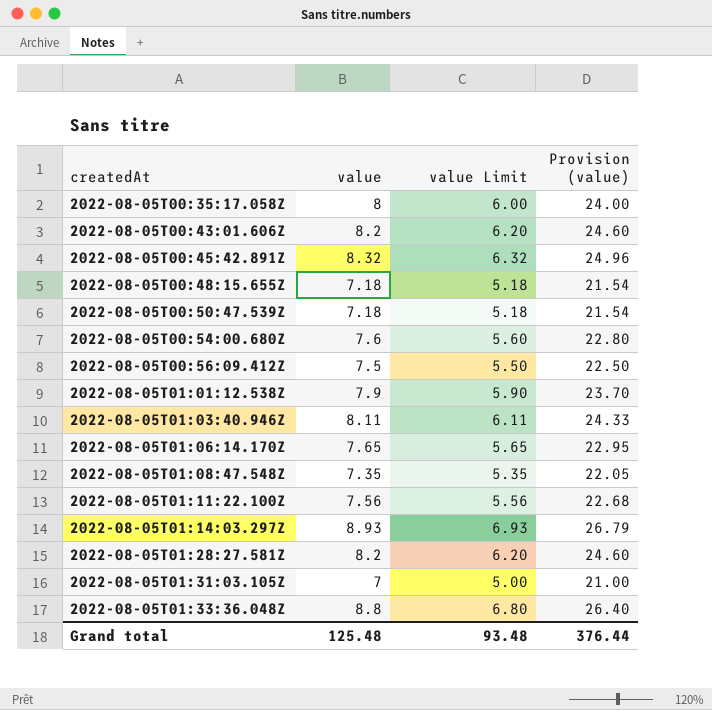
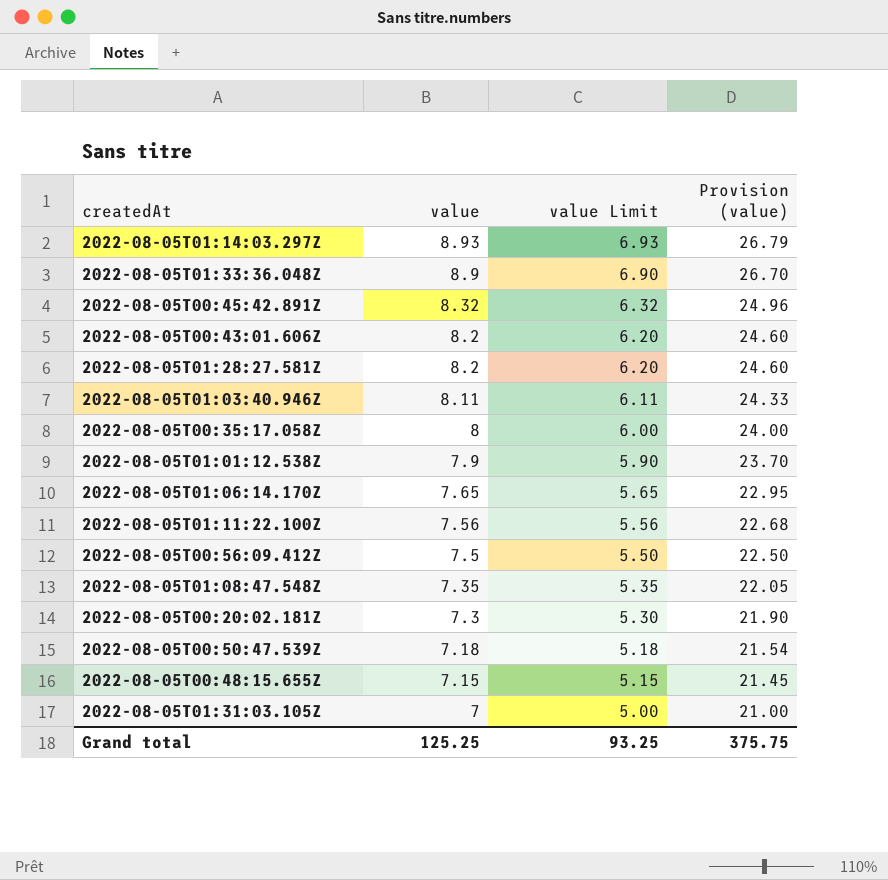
row order: createdAt ascending -> value descending
row 2022-08-05T00:54:00.680Z: 7.6 | 5.60 | 22.80 -> none
2022-08-05T01:33:36.048Z | value: 8.8 -> 8.9
2022-08-05T01:33:36.048Z | value Limit: 6.80 -> 6.90
2022-08-05T01:33:36.048Z | Provision (value): 26.40 -> 26.70
row 2022-08-05T00:20:02.181Z: none -> 7.3 | 5.30 | 21.90
2022-08-05T00:48:15.655Z | value: 7.18 -> 7.15
2022-08-05T00:48:15.655Z | value Limit: 5.18 -> 5.15
2022-08-05T00:48:15.655Z | Provision (value): 21.54 -> 21.45
Grand total | value: 125.48 -> 125.25
Grand total | value Limit: 93.48 -> 93.25
Grand total | Provision (value): 376.44 -> 375.75

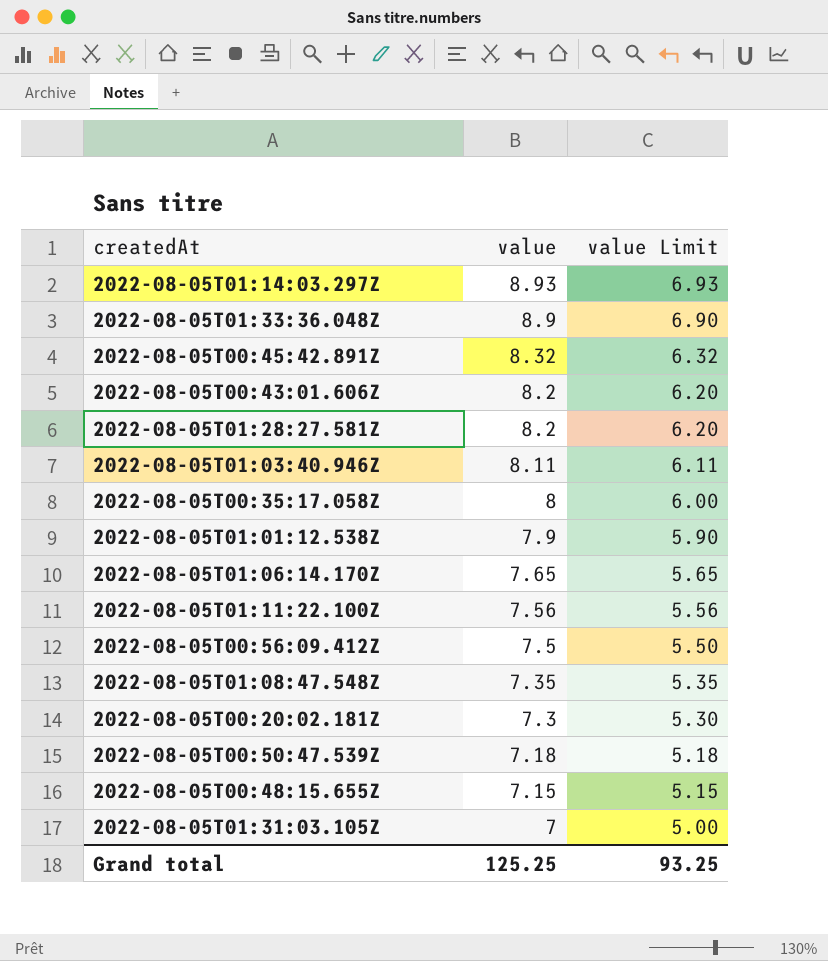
column Provision (value) | formula: [value] * 3 -> none

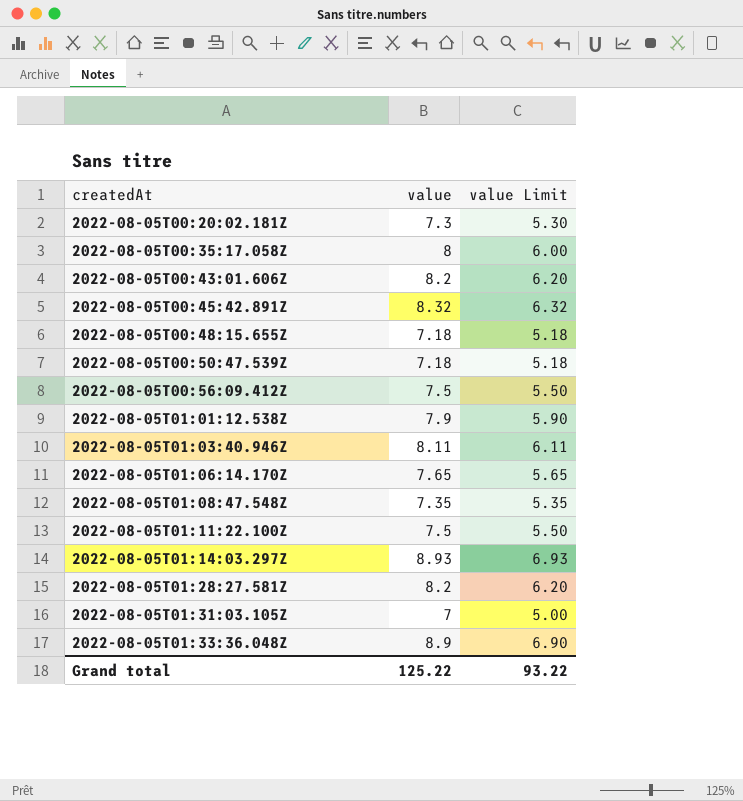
row order: value descending -> createdAt ascending
2022-08-05T00:48:15.655Z | value: 7.15 -> 7.18
2022-08-05T00:48:15.655Z | value Limit: 5.15 -> 5.18
2022-08-05T01:11:22.100Z | value: 7.56 -> 7.5
2022-08-05T01:11:22.100Z | value Limit: 5.56 -> 5.50
Grand total | value: 125.25 -> 125.22
Grand total | value Limit: 93.25 -> 93.22

